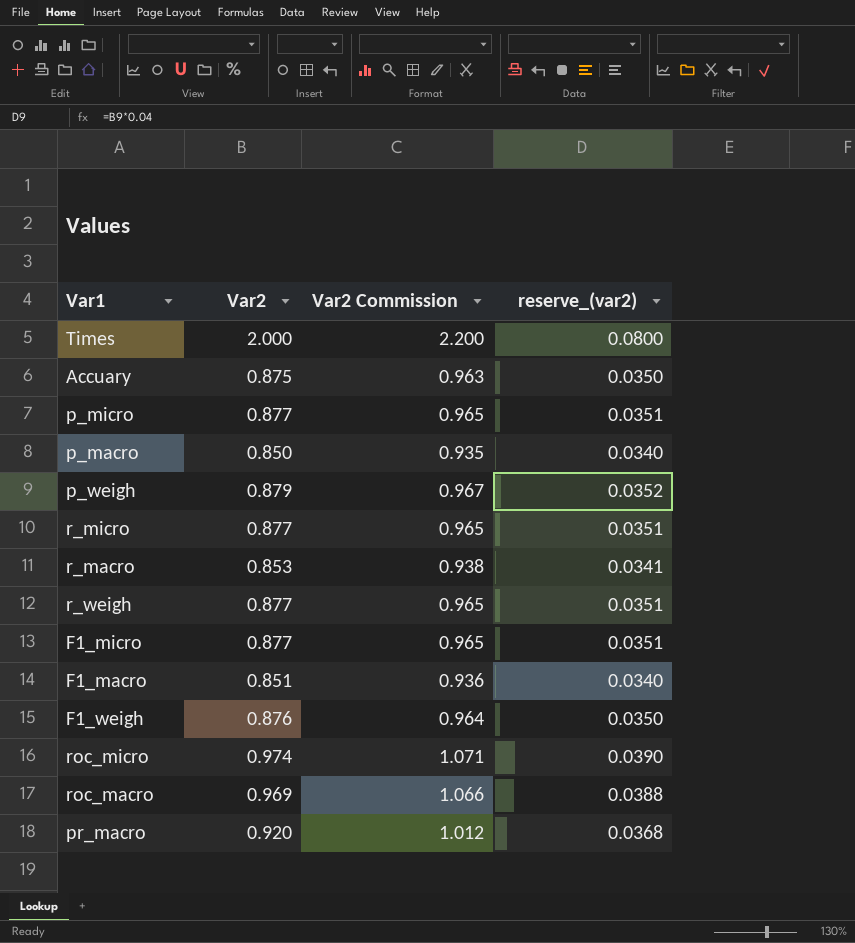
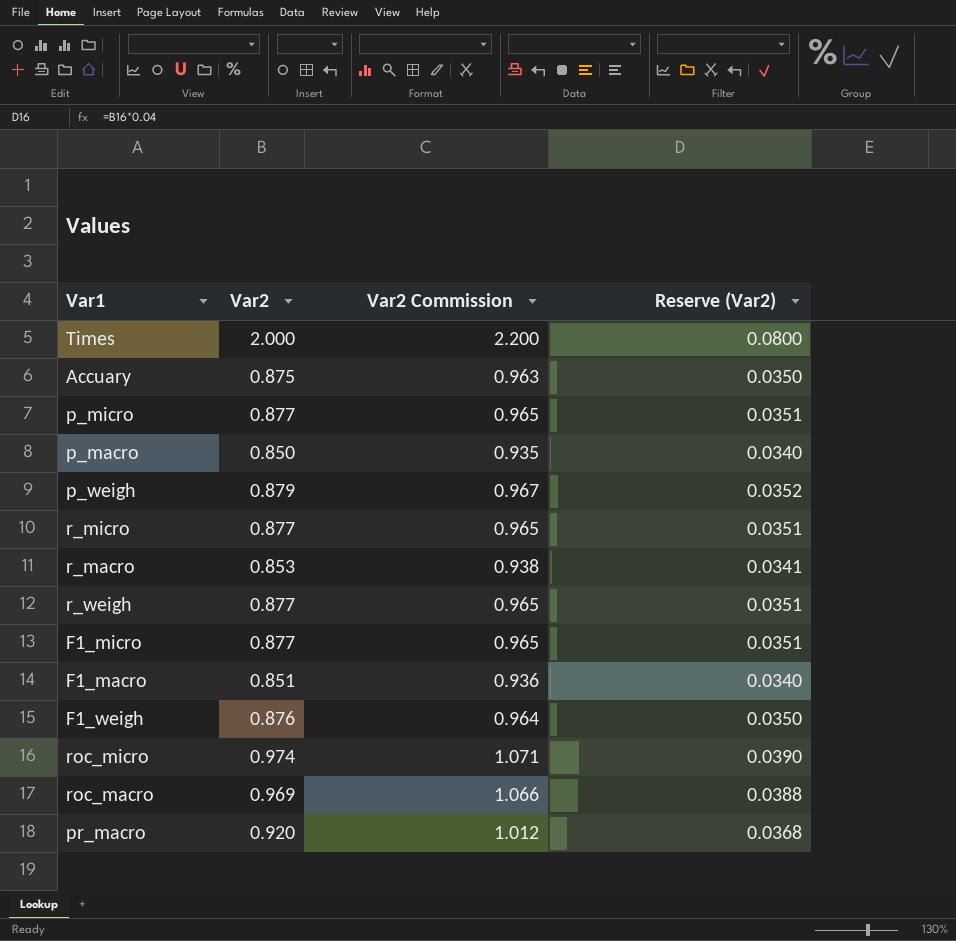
column name: reserve_(var2) -> Reserve (Var2)

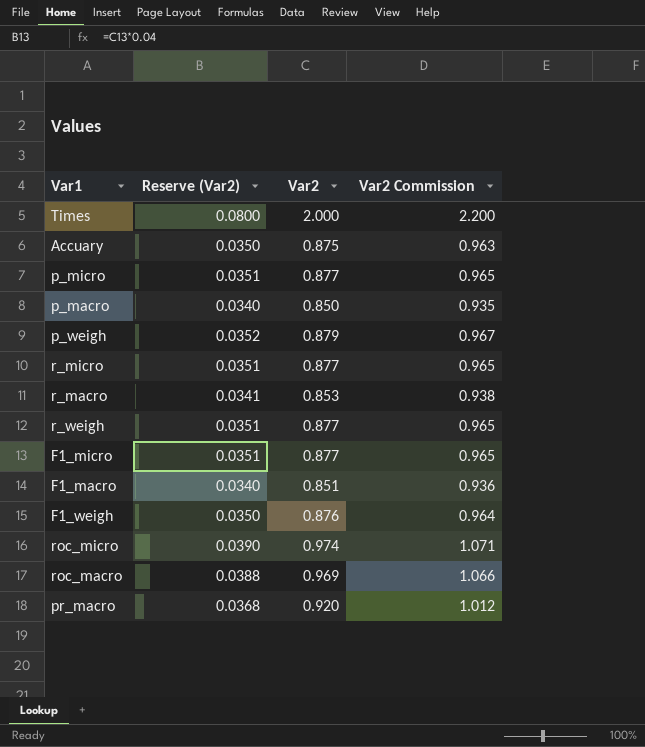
column Reserve (Var2) | position: 4 -> 2

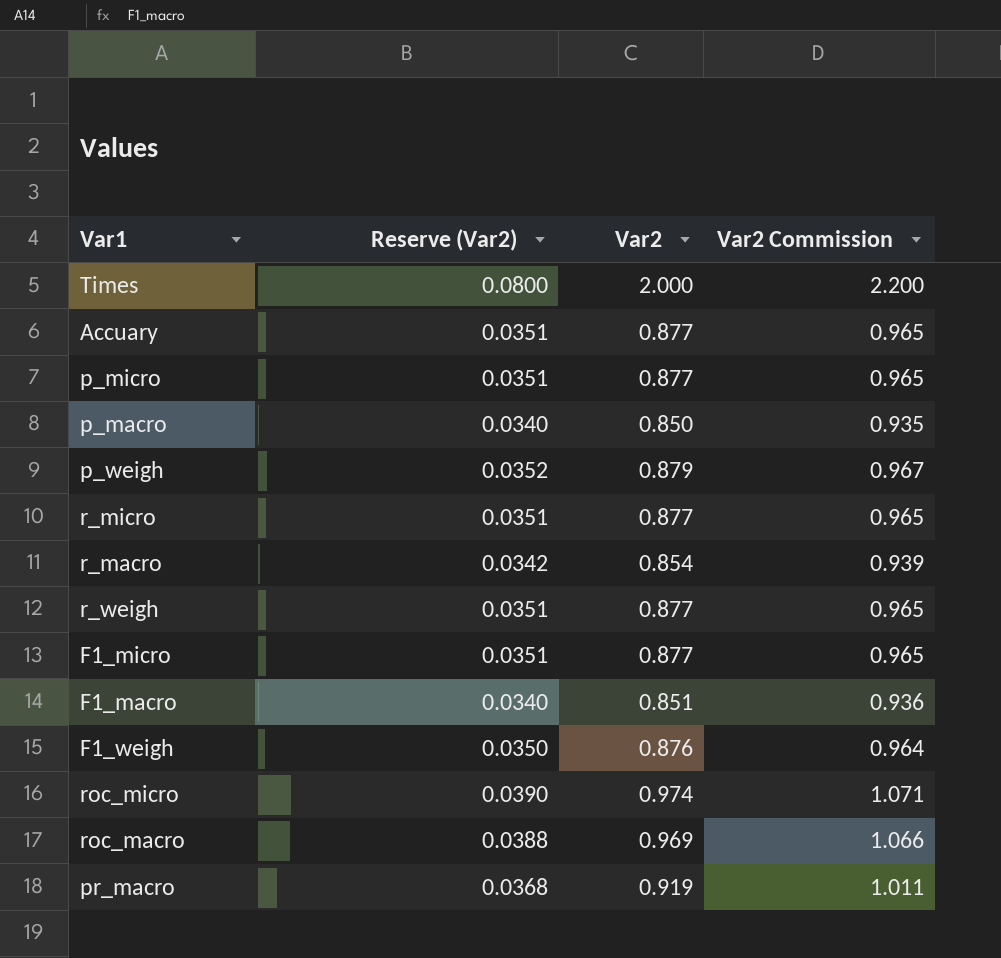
Accuary | Reserve (Var2): 0.0350 -> 0.0351
Accuary | Var2: 0.875 -> 0.877
Accuary | Var2 Commission: 0.963 -> 0.965
r_macro | Reserve (Var2): 0.0341 -> 0.0342
r_macro | Var2: 0.853 -> 0.854
r_macro | Var2 Commission: 0.938 -> 0.939
pr_macro | Var2: 0.920 -> 0.919
pr_macro | Var2 Commission: 1.012 -> 1.011

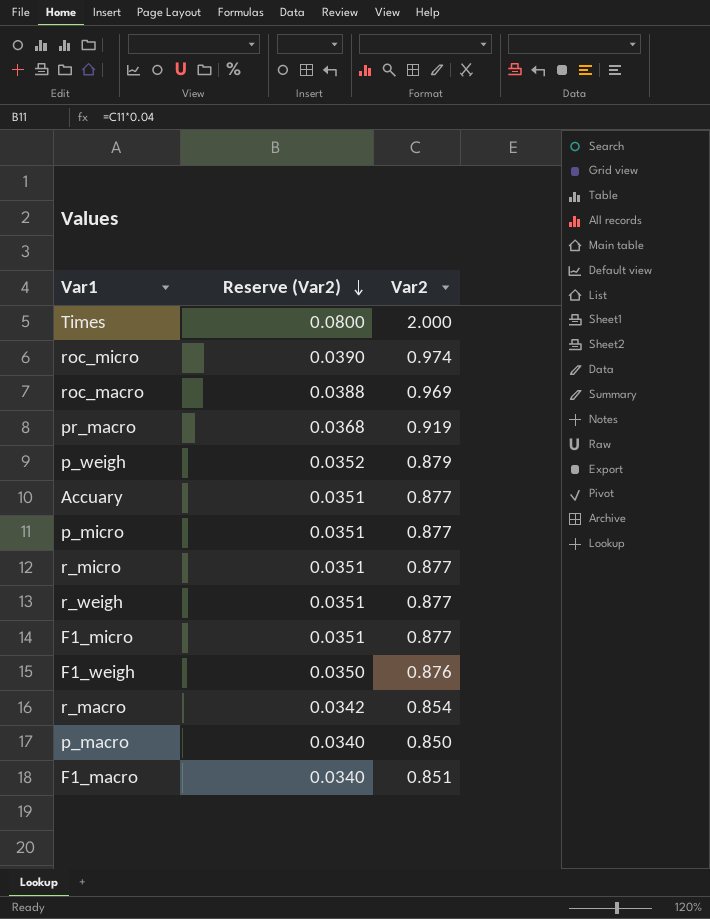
row order: none -> Reserve (Var2) descending
column Var2 Commission | formula: [Var2] * 1.1 -> none

